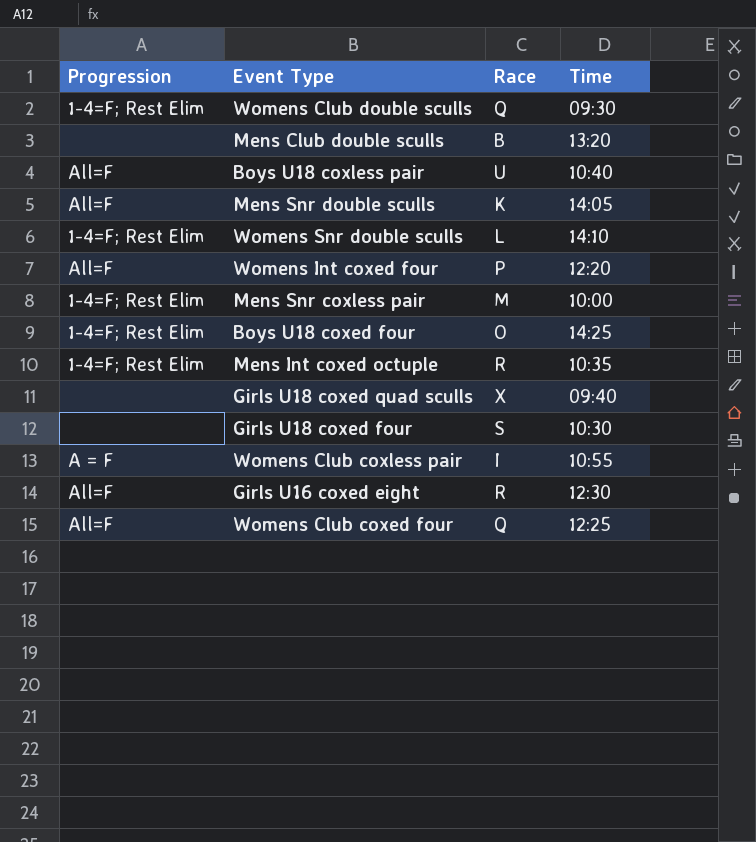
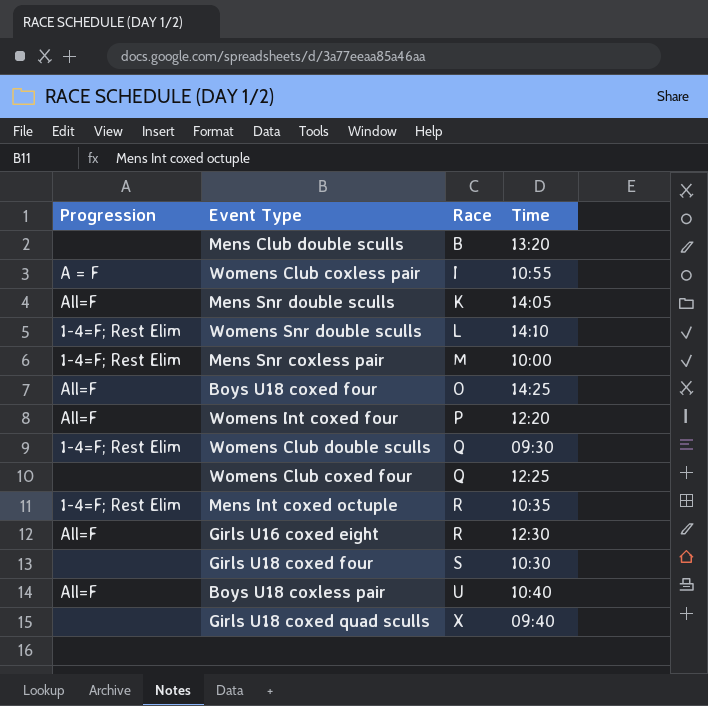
row order: none -> Race ascending
Boys U18 coxed four | Progression: 1-4=F; Rest Elim -> All=F
Womens Club coxed four | Progression: All=F -> none

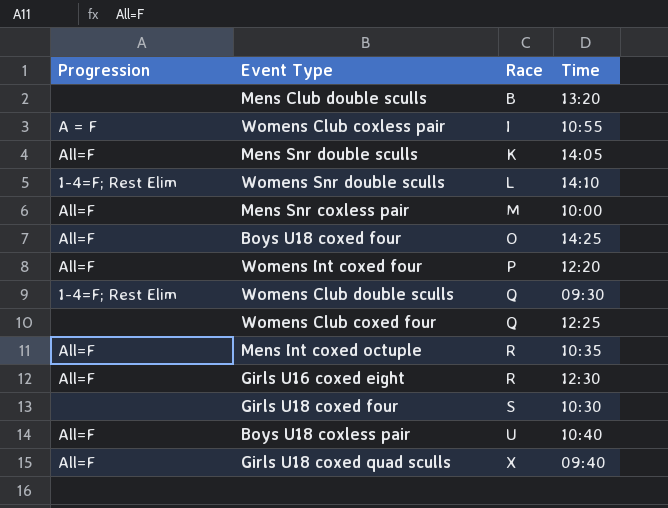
Mens Snr coxless pair | Progression: 1-4=F; Rest Elim -> All=F
Mens Int coxed octuple | Progression: 1-4=F; Rest Elim -> All=F
Girls U18 coxed quad sculls | Progression: none -> All=F

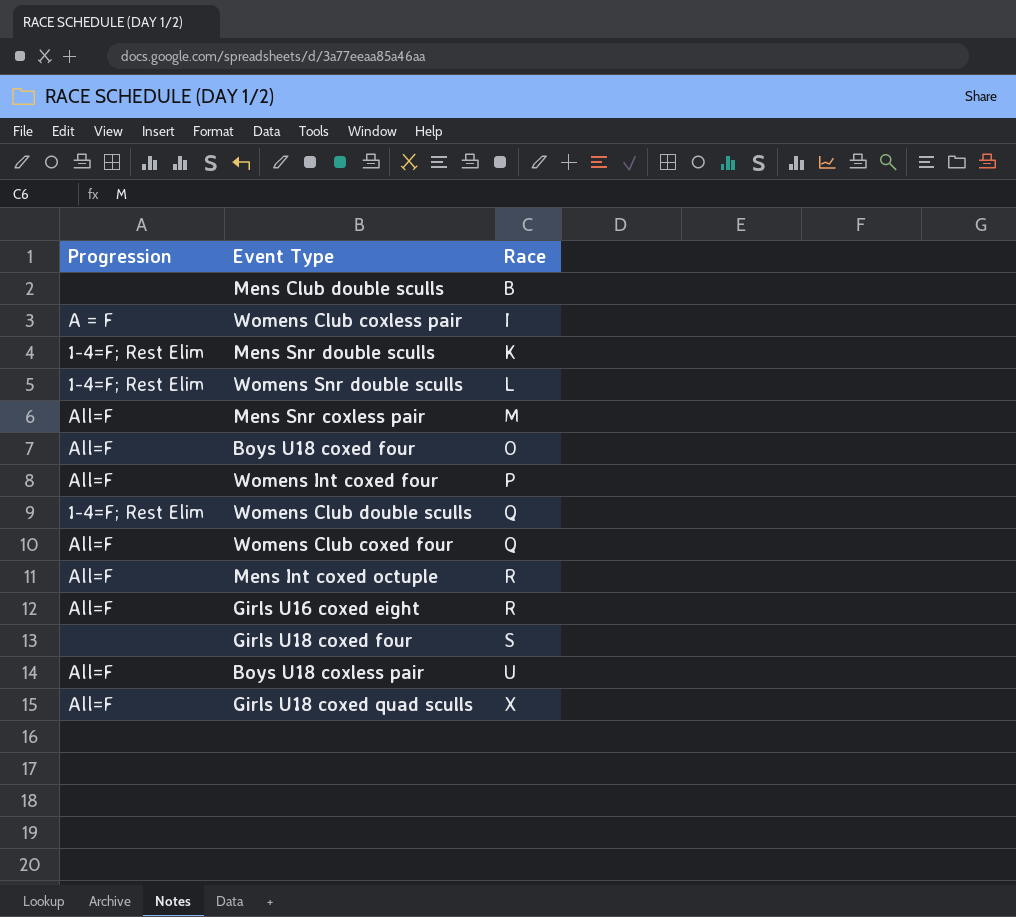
column Time | position: 4 -> none
Mens Snr double sculls | Progression: All=F -> 1-4=F; Rest Elim
Womens Club coxed four | Progression: none -> All=F

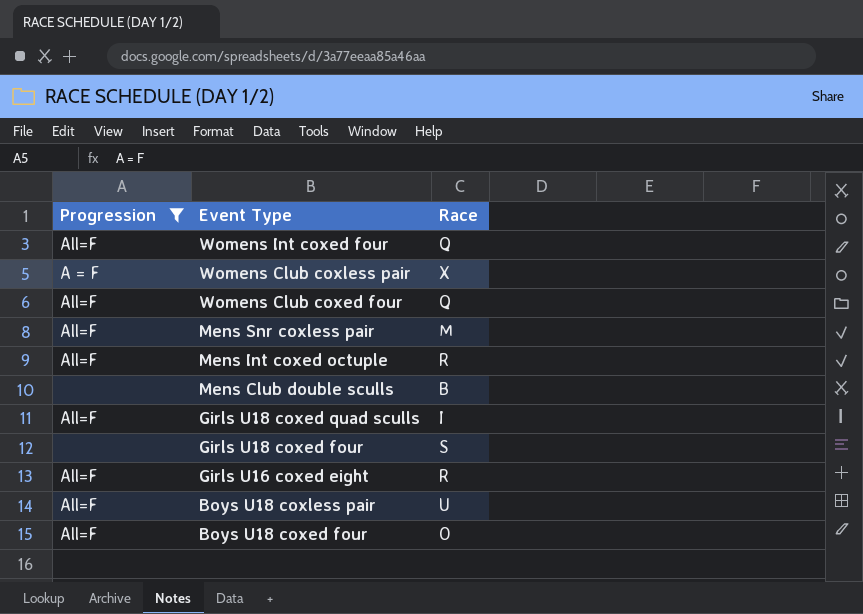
filter: none -> Progression != 1-4=F; Rest Elim
row order: Race ascending -> Event Type descending
Womens Int coxed four | Race: P -> Q
Womens Club coxless pair | Race: I -> X
Girls U18 coxed quad sculls | Race: X -> I

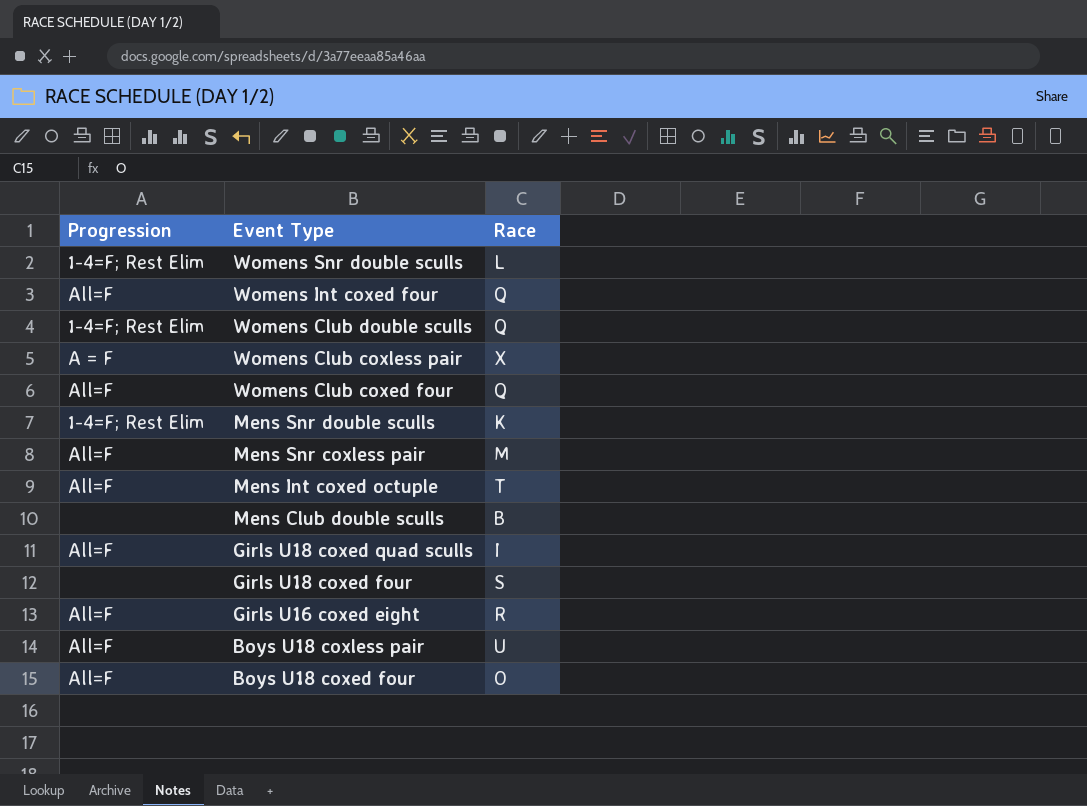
filter: Progression != 1-4=F; Rest Elim -> none
Mens Int coxed octuple | Race: R -> T

